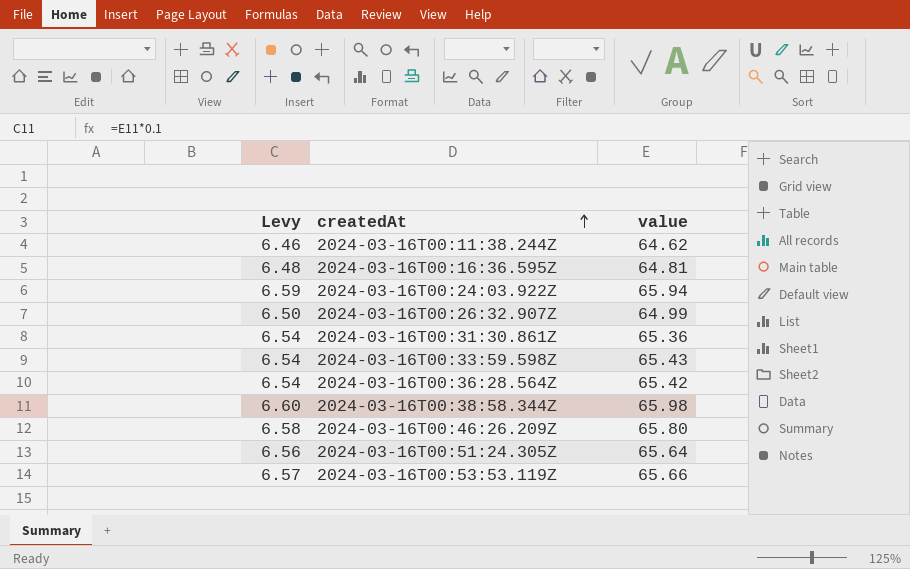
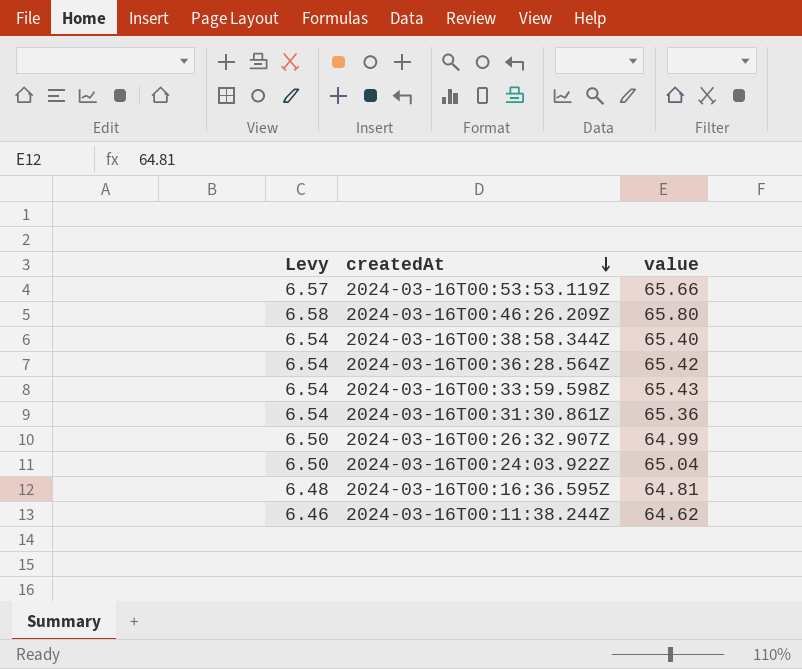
row order: createdAt ascending -> createdAt descending
row 2024-03-16T00:51:24.305Z: 6.56 | 65.64 -> none
2024-03-16T00:38:58.344Z | Levy: 6.60 -> 6.54
2024-03-16T00:38:58.344Z | value: 65.98 -> 65.40
2024-03-16T00:24:03.922Z | Levy: 6.59 -> 6.50
2024-03-16T00:24:03.922Z | value: 65.94 -> 65.04

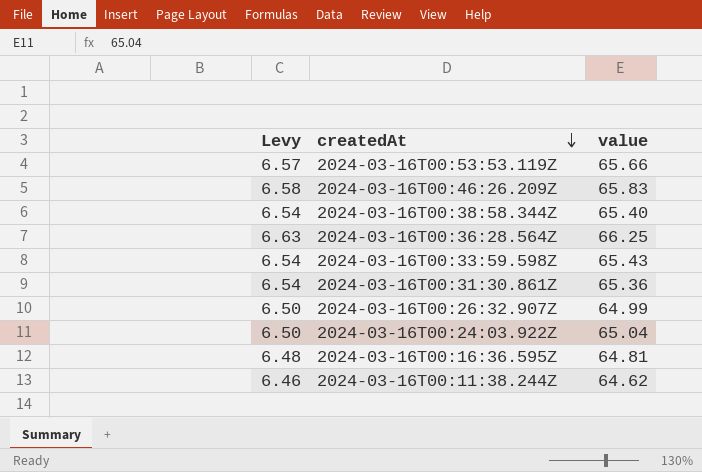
2024-03-16T00:46:26.209Z | value: 65.80 -> 65.83
2024-03-16T00:36:28.564Z | Levy: 6.54 -> 6.63
2024-03-16T00:36:28.564Z | value: 65.42 -> 66.25

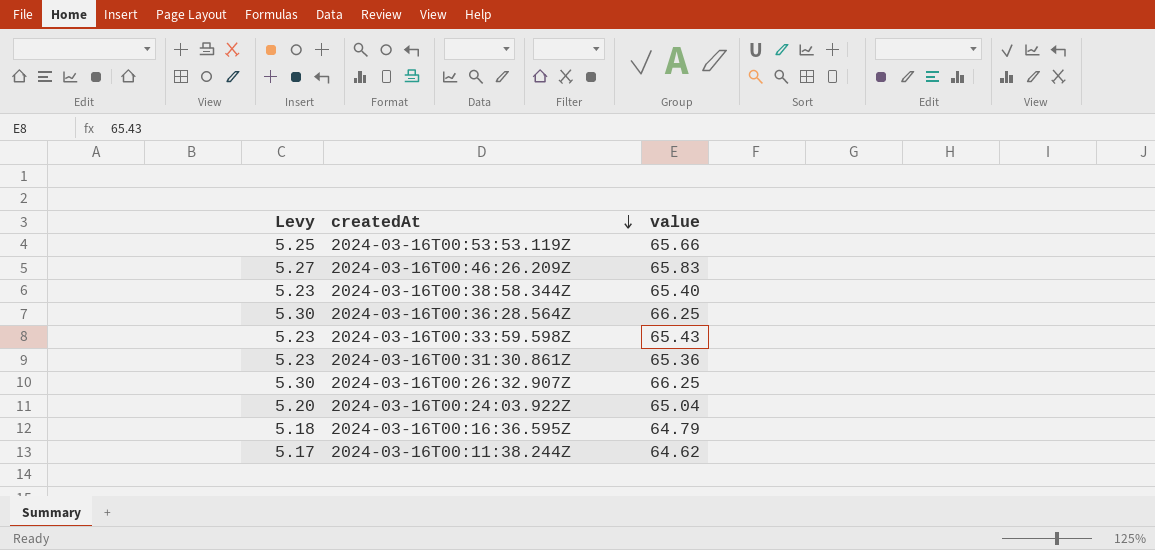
column Levy | formula: [value] * 0.1 -> [value] * 0.08
2024-03-16T00:26:32.907Z | value: 64.99 -> 66.25
2024-03-16T00:16:36.595Z | value: 64.81 -> 64.79

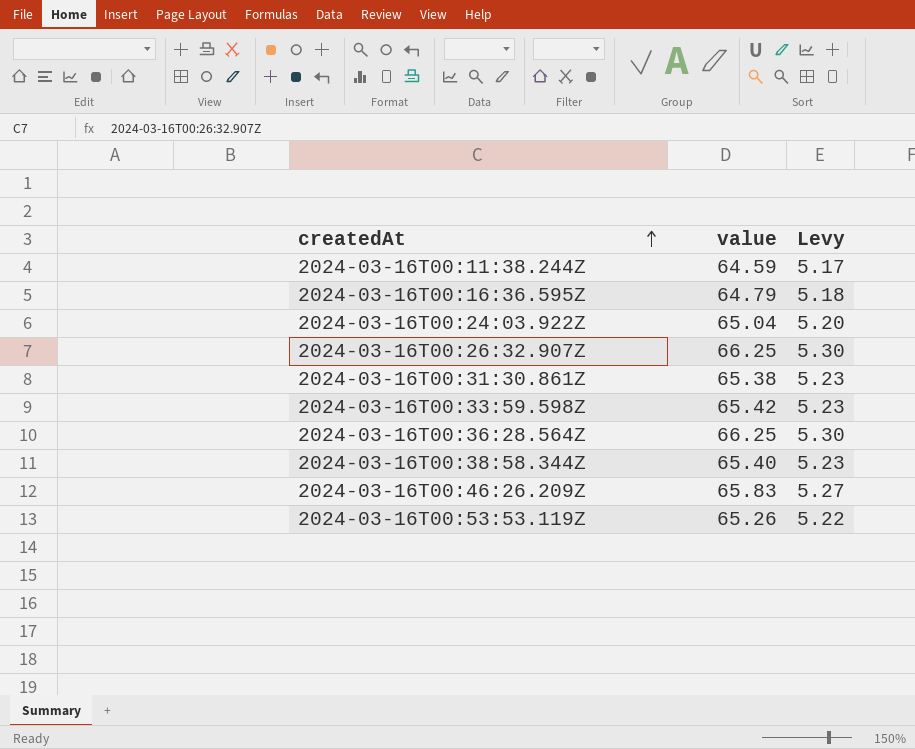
row order: createdAt descending -> createdAt ascending
column Levy | position: 1 -> 3
2024-03-16T00:11:38.244Z | value: 64.62 -> 64.59
2024-03-16T00:31:30.861Z | value: 65.36 -> 65.38
2024-03-16T00:33:59.598Z | value: 65.43 -> 65.42
2024-03-16T00:53:53.119Z | value: 65.66 -> 65.26
2024-03-16T00:53:53.119Z | Levy: 5.25 -> 5.22

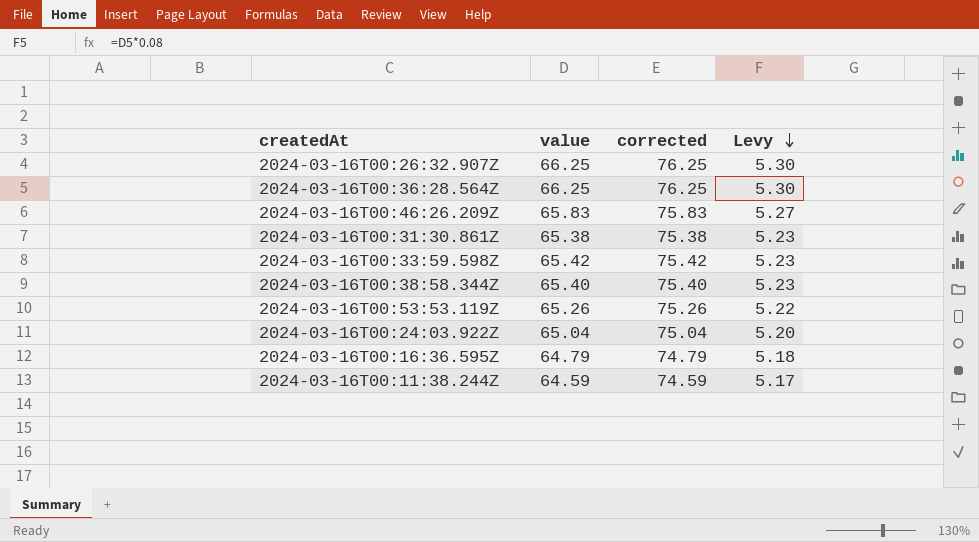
row order: createdAt ascending -> Levy descending
column corrected | formula: none -> [value] + 10

